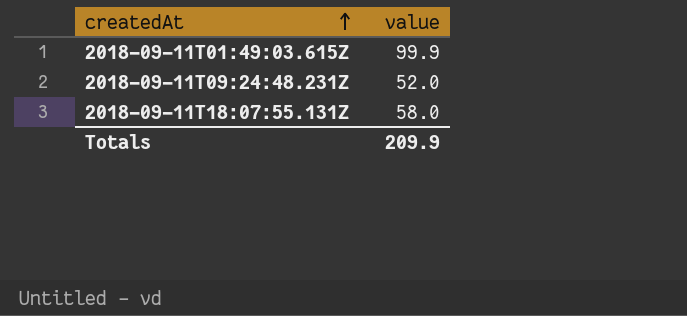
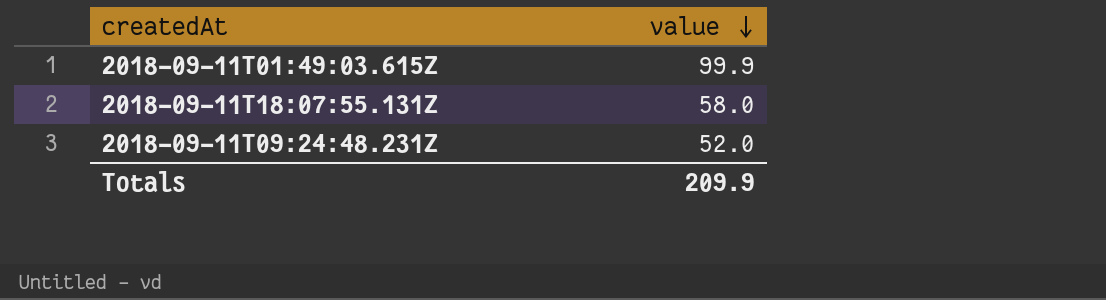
row order: createdAt ascending -> value descending

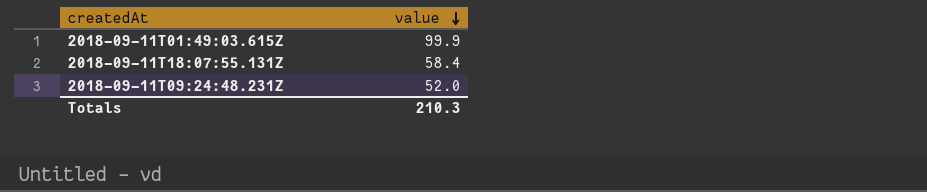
2018-09-11T18:07:55.131Z | value: 58.0 -> 58.4
Totals | value: 209.9 -> 210.3

